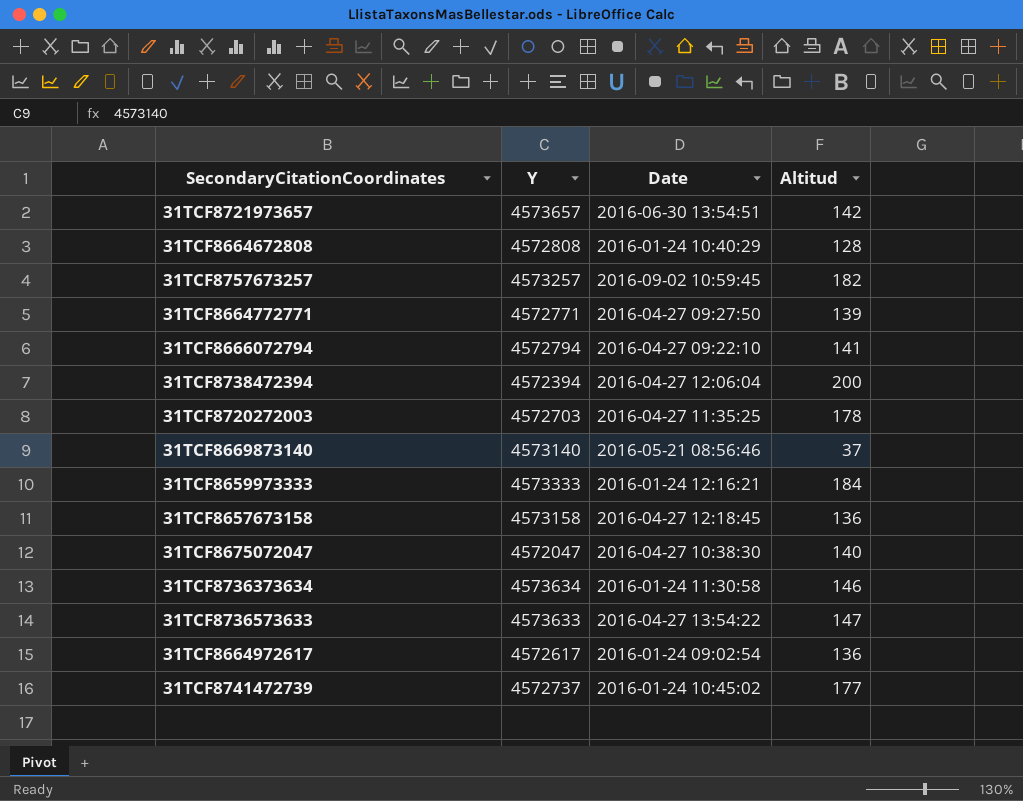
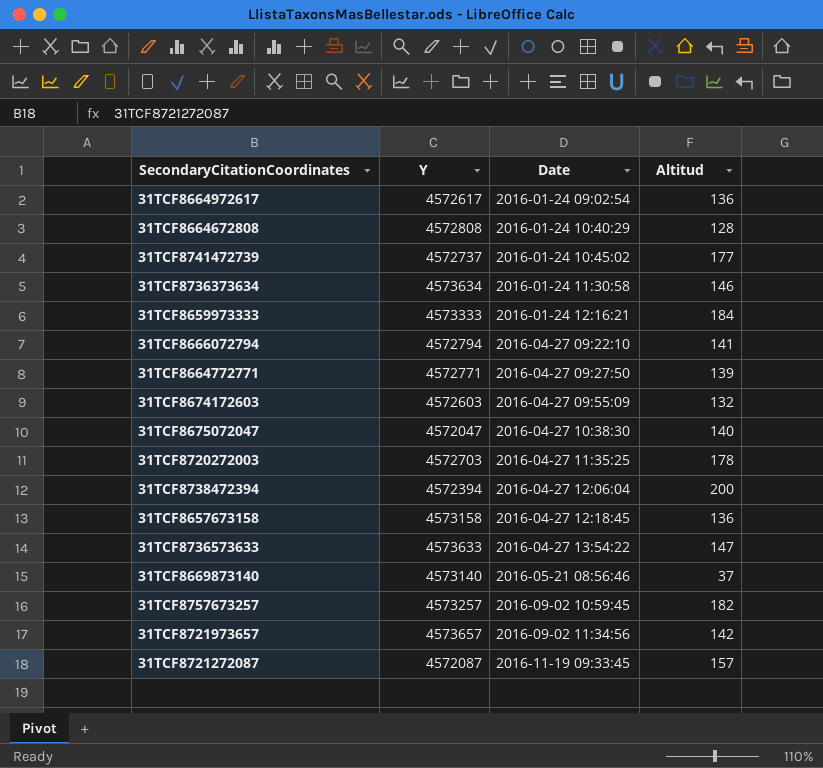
row order: none -> Date ascending
row 31TCF8674172603: none -> 4572603 | 2016-04-27 09:55:09 | 132
31TCF8721973657 | Date: 2016-06-30 13:54:51 -> 2016-09-02 11:34:56
row 31TCF8721272087: none -> 4572087 | 2016-11-19 09:33:45 | 157

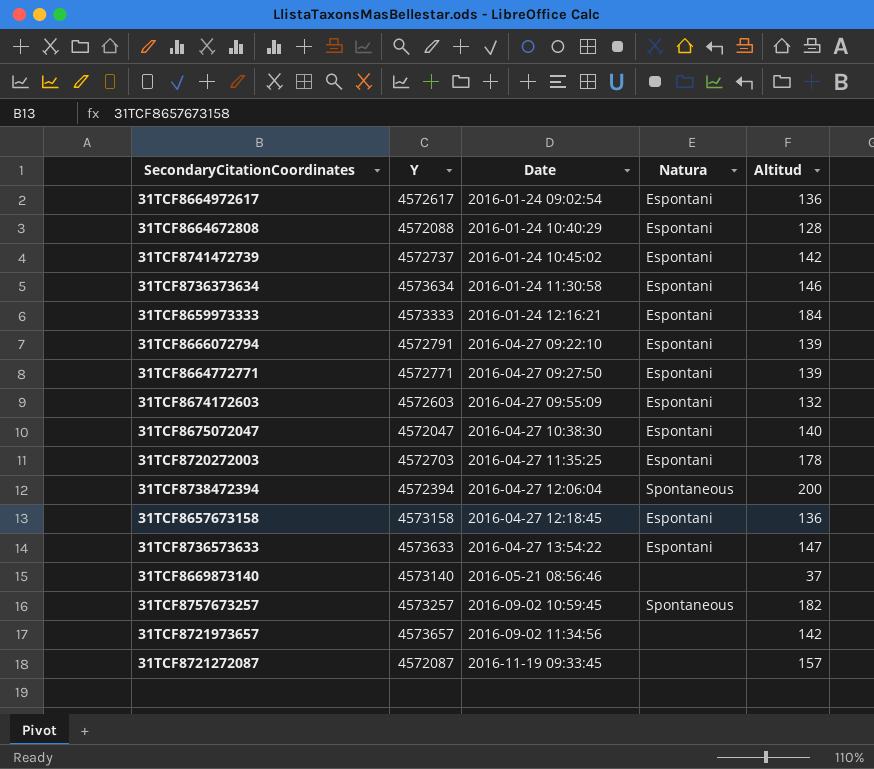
column Natura | position: none -> 4
31TCF8664672808 | Y: 4572808 -> 4572088
31TCF8741472739 | Altitud: 177 -> 142
31TCF8666072794 | Y: 4572794 -> 4572791
31TCF8666072794 | Altitud: 141 -> 139

